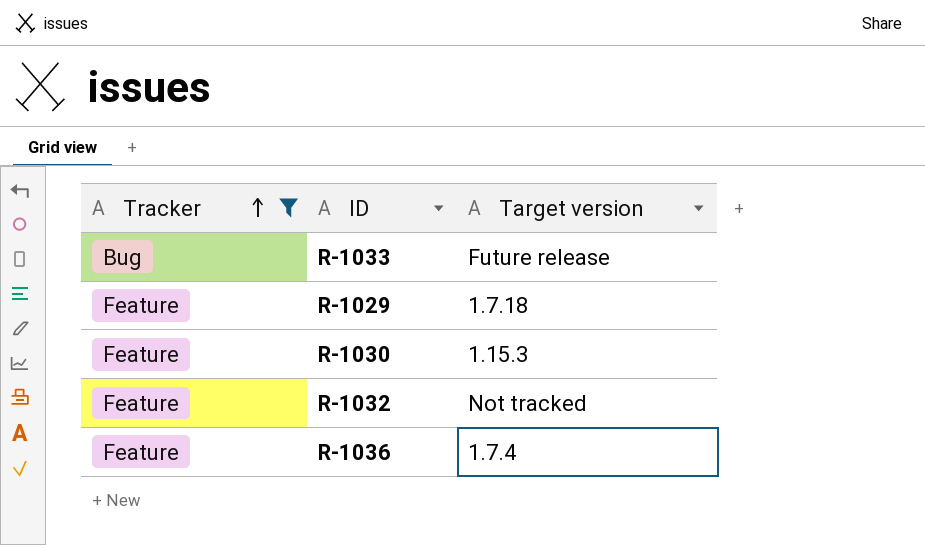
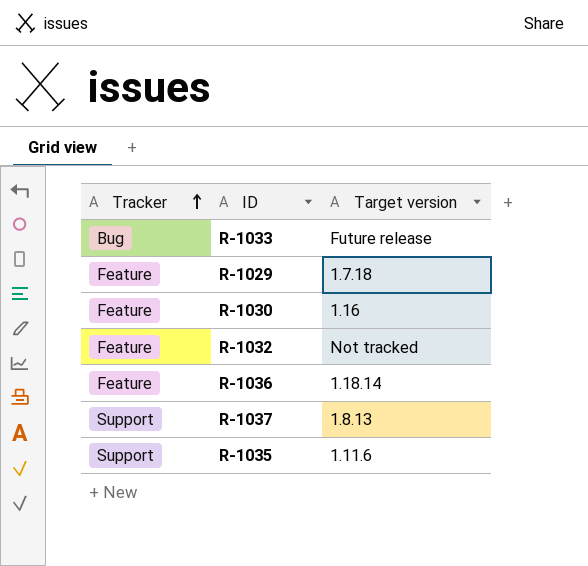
filter: Tracker != Support -> none
R-1030 | Target version: 1.15.3 -> 1.16
R-1036 | Target version: 1.7.4 -> 1.18.14

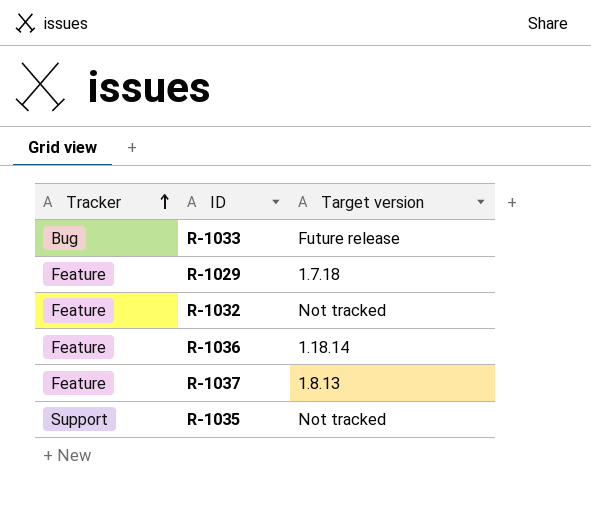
row R-1030: Feature | 1.16 -> none
R-1037 | Tracker: Support -> Feature
R-1035 | Target version: 1.11.6 -> Not tracked

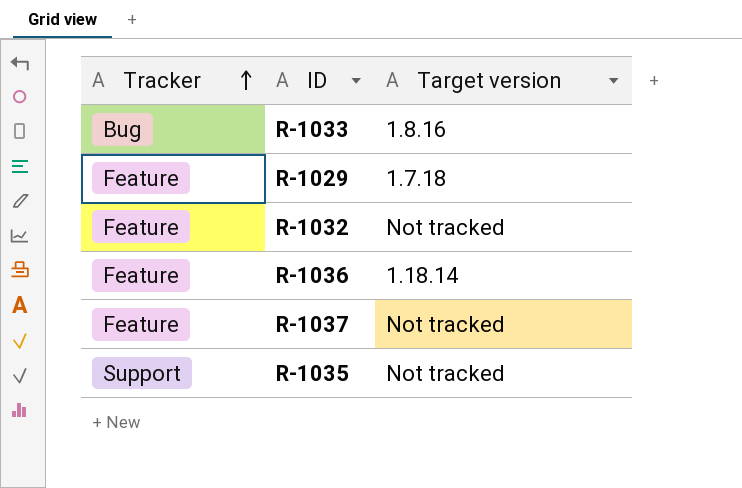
R-1033 | Target version: Future release -> 1.8.16
R-1037 | Target version: 1.8.13 -> Not tracked

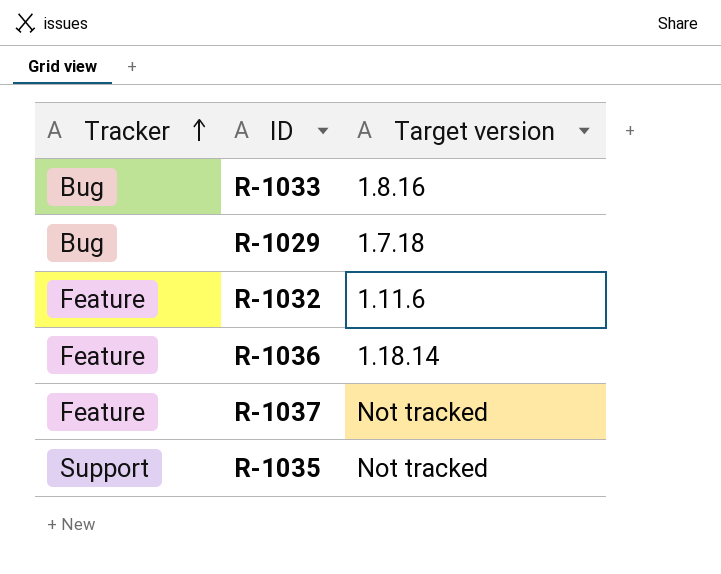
R-1029 | Tracker: Feature -> Bug
R-1032 | Target version: Not tracked -> 1.11.6

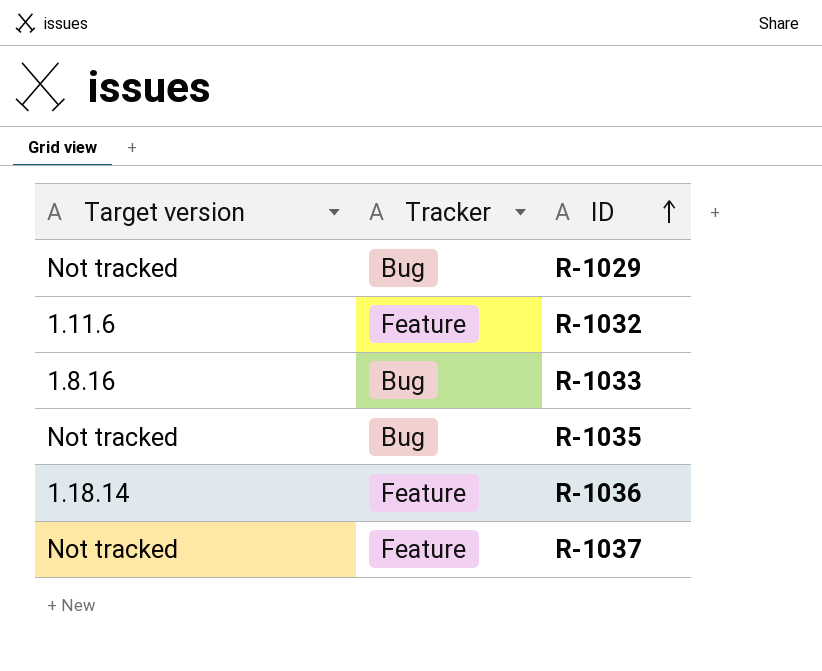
row order: Tracker ascending -> ID ascending
column Target version | position: 3 -> 1
R-1029 | Target version: 1.7.18 -> Not tracked
R-1035 | Tracker: Support -> Bug

